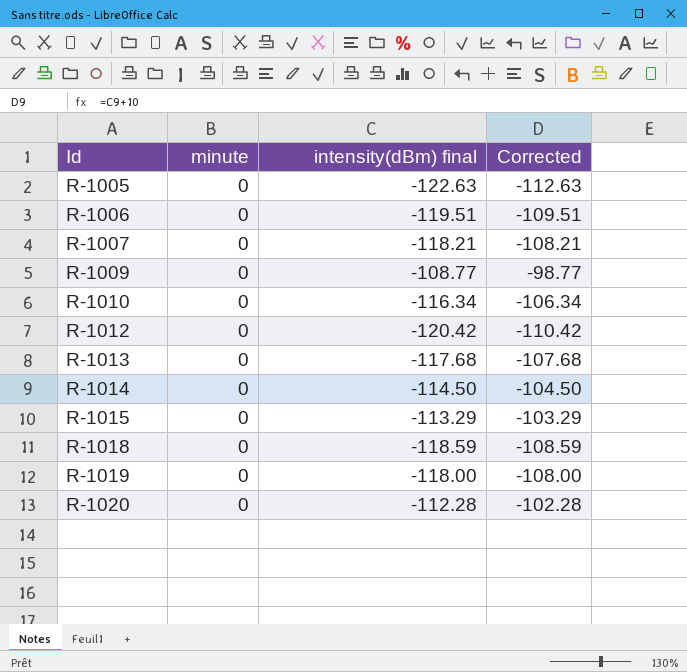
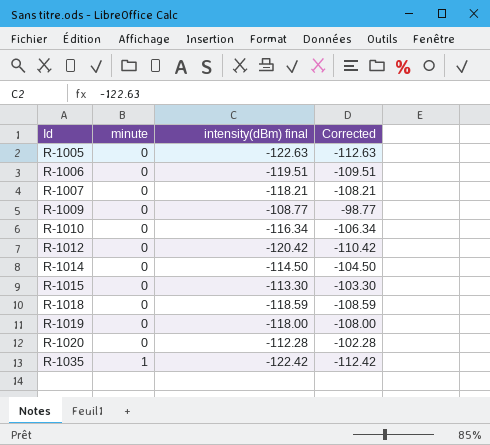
row R-1013: 0 | -117.68 | -107.68 -> none
R-1015 | intensity(dBm) final: -113.29 -> -113.30
R-1015 | Corrected: -103.29 -> -103.30
row R-1035: none -> 1 | -122.42 | -112.42

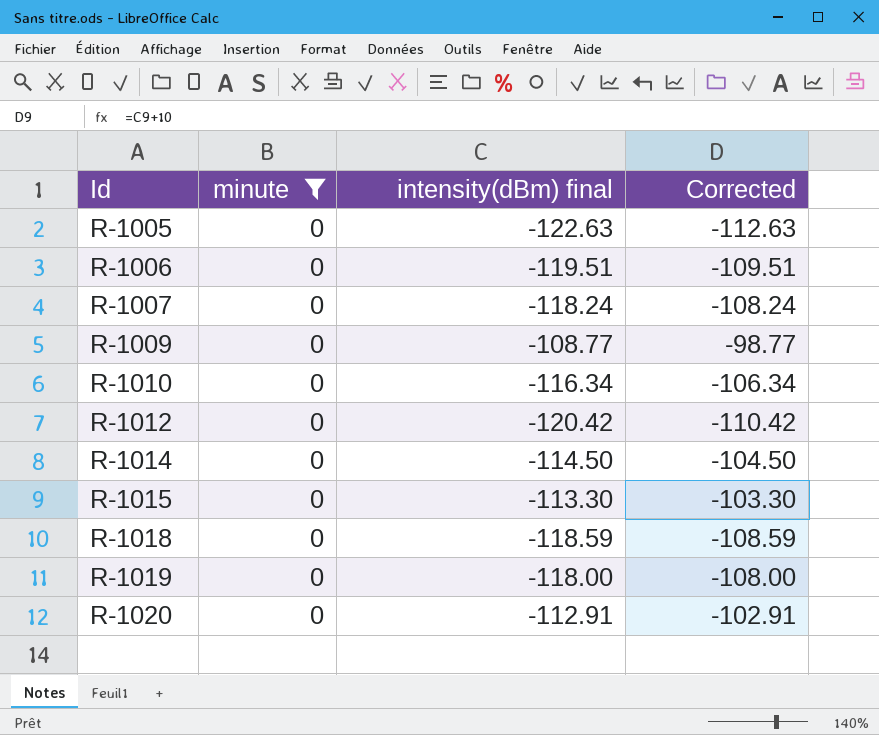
filter: none -> minute = 0
R-1007 | intensity(dBm) final: -118.21 -> -118.24
R-1007 | Corrected: -108.21 -> -108.24
R-1020 | intensity(dBm) final: -112.28 -> -112.91
R-1020 | Corrected: -102.28 -> -102.91

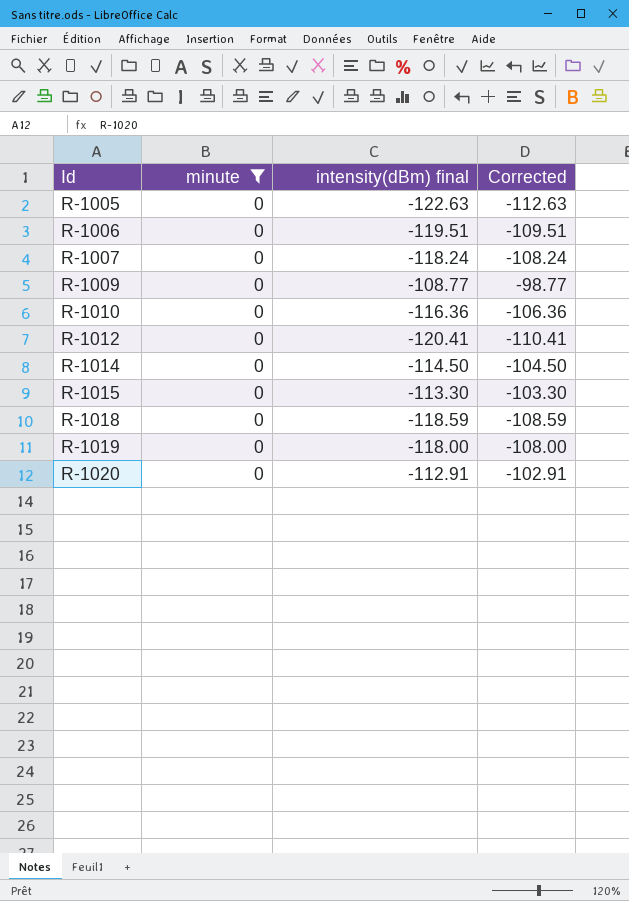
R-1010 | intensity(dBm) final: -116.34 -> -116.36
R-1010 | Corrected: -106.34 -> -106.36
R-1012 | intensity(dBm) final: -120.42 -> -120.41
R-1012 | Corrected: -110.42 -> -110.41

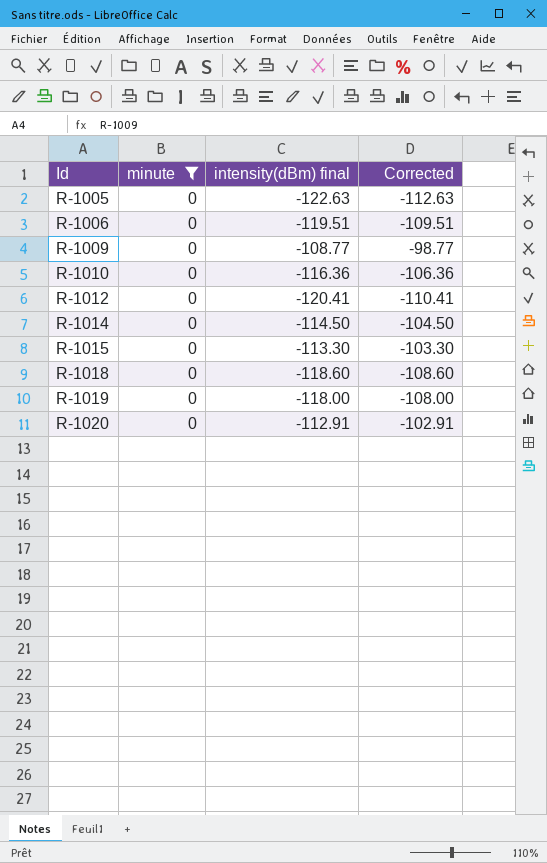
row R-1007: 0 | -118.24 | -108.24 -> none
R-1018 | intensity(dBm) final: -118.59 -> -118.60
R-1018 | Corrected: -108.59 -> -108.60

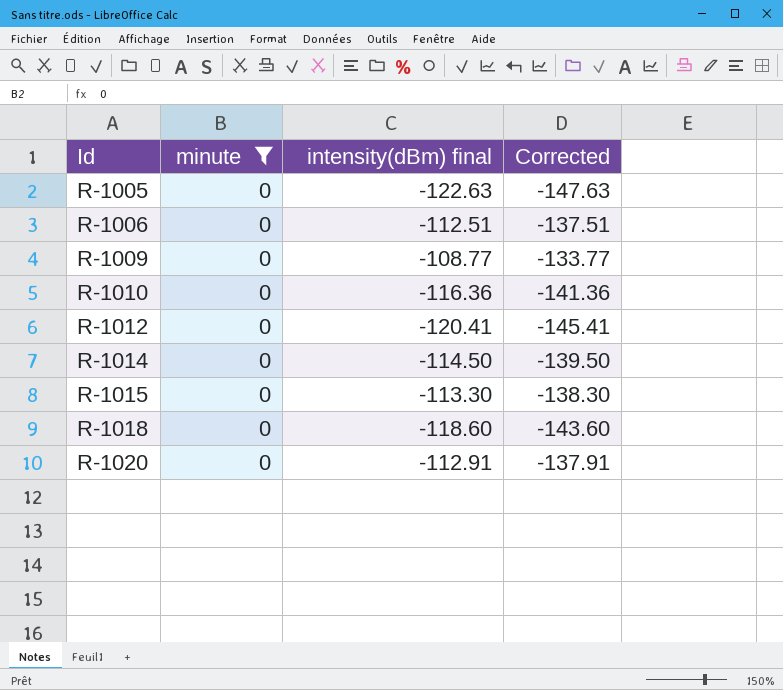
column Corrected | formula: [intensity(dBm) final] + 10 -> [intensity(dBm) final] - 25
row R-1019: 0 | -118.00 | -108.00 -> none
R-1006 | intensity(dBm) final: -119.51 -> -112.51

